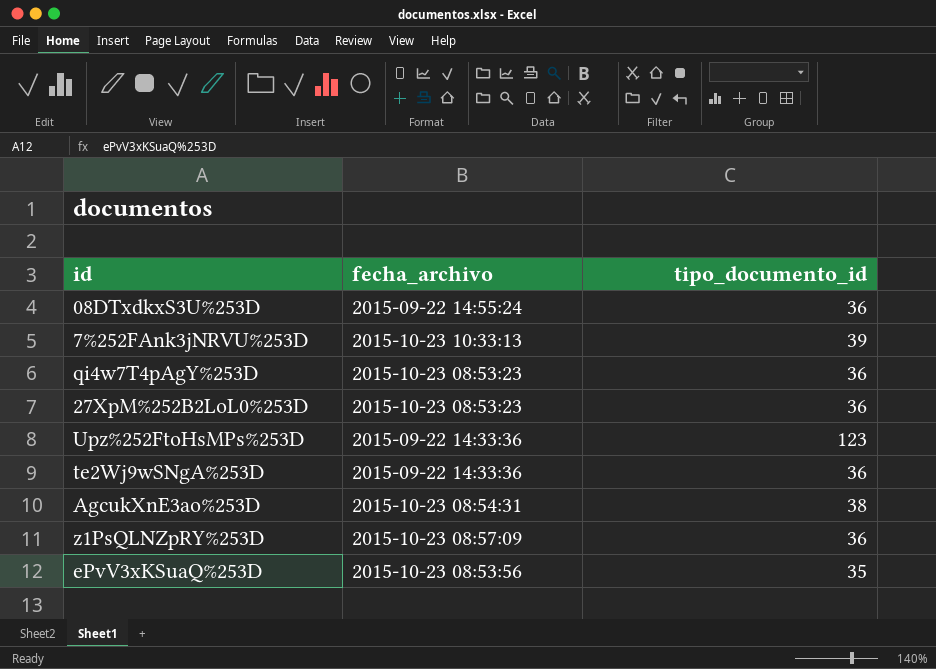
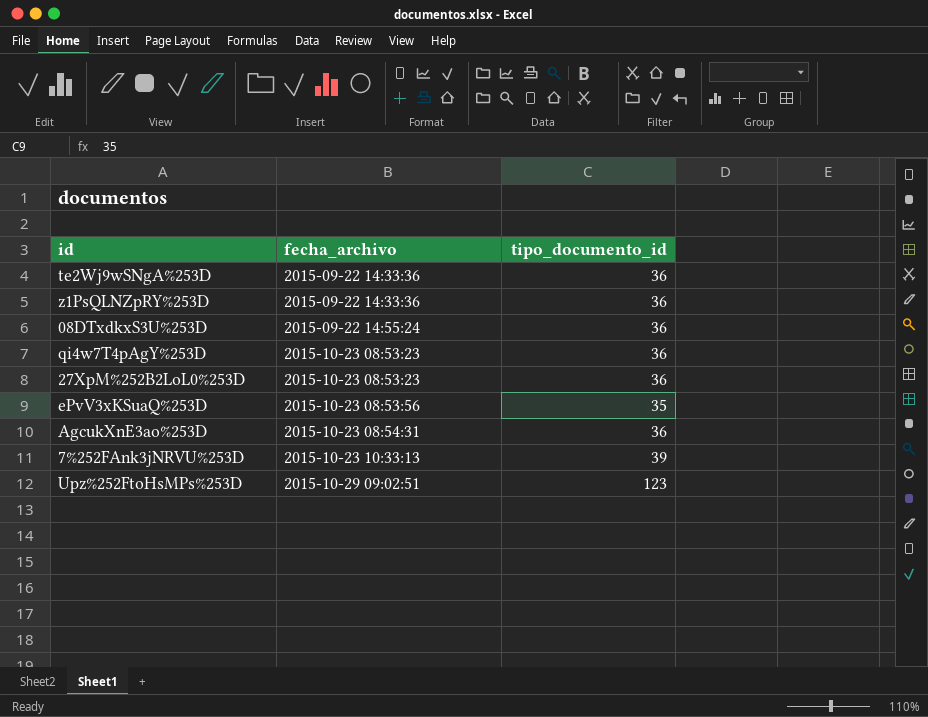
row order: none -> fecha_archivo ascending
z1PsQLNZpRY%253D | fecha_archivo: 2015-10-23 08:57:09 -> 2015-09-22 14:33:36
AgcukXnE3ao%253D | tipo_documento_id: 38 -> 36
Upz%252FtoHsMPs%253D | fecha_archivo: 2015-09-22 14:33:36 -> 2015-10-29 09:02:51

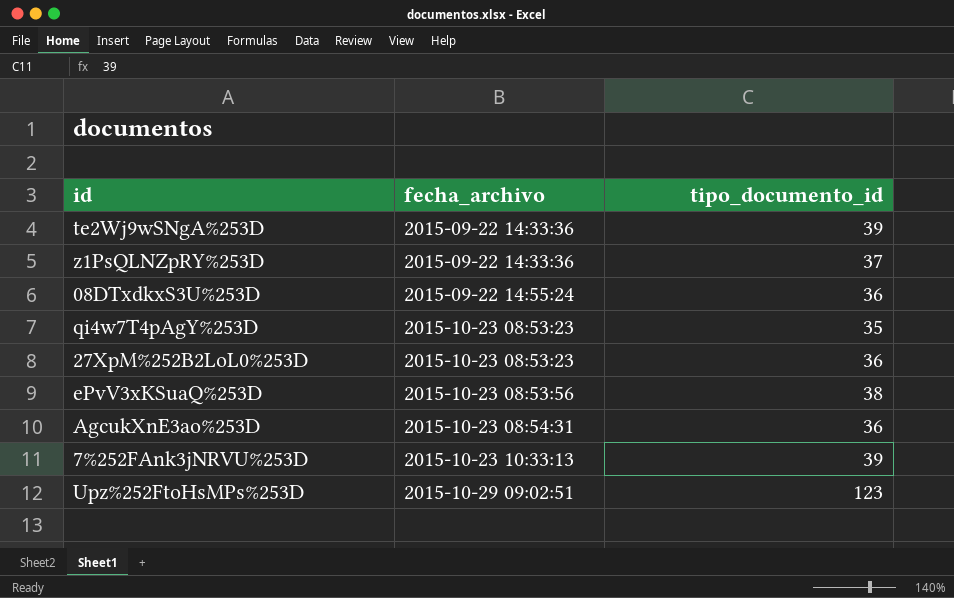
te2Wj9wSNgA%253D | tipo_documento_id: 36 -> 39
z1PsQLNZpRY%253D | tipo_documento_id: 36 -> 37
qi4w7T4pAgY%253D | tipo_documento_id: 36 -> 35
ePvV3xKSuaQ%253D | tipo_documento_id: 35 -> 38

